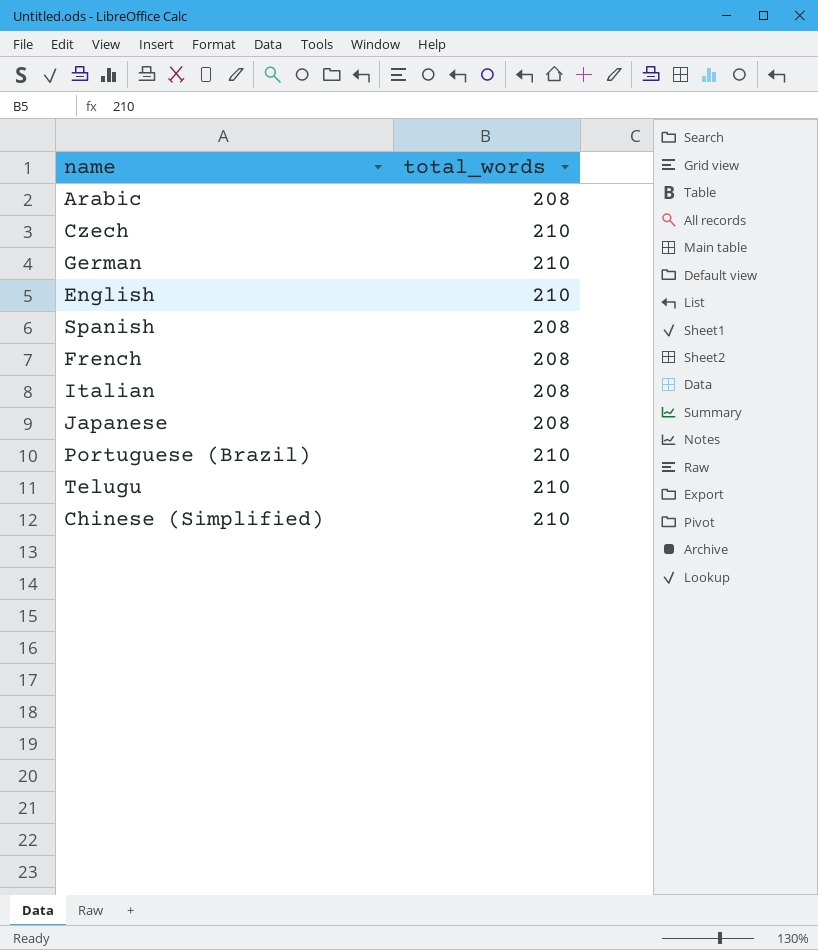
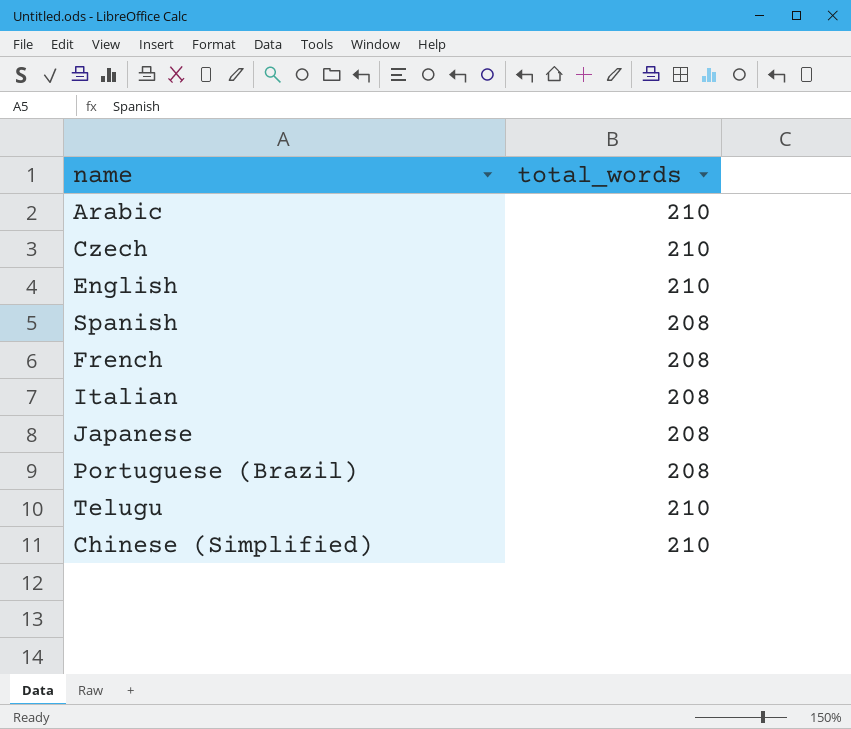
row German: 210 -> none
Arabic | total_words: 208 -> 210
Portuguese (Brazil) | total_words: 210 -> 208

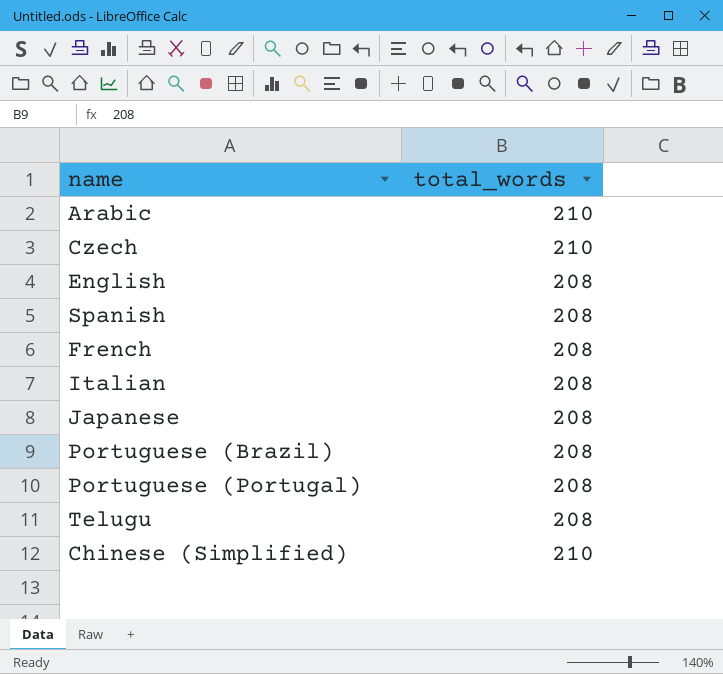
English | total_words: 210 -> 208
row Portuguese (Portugal): none -> 208
Telugu | total_words: 210 -> 208

